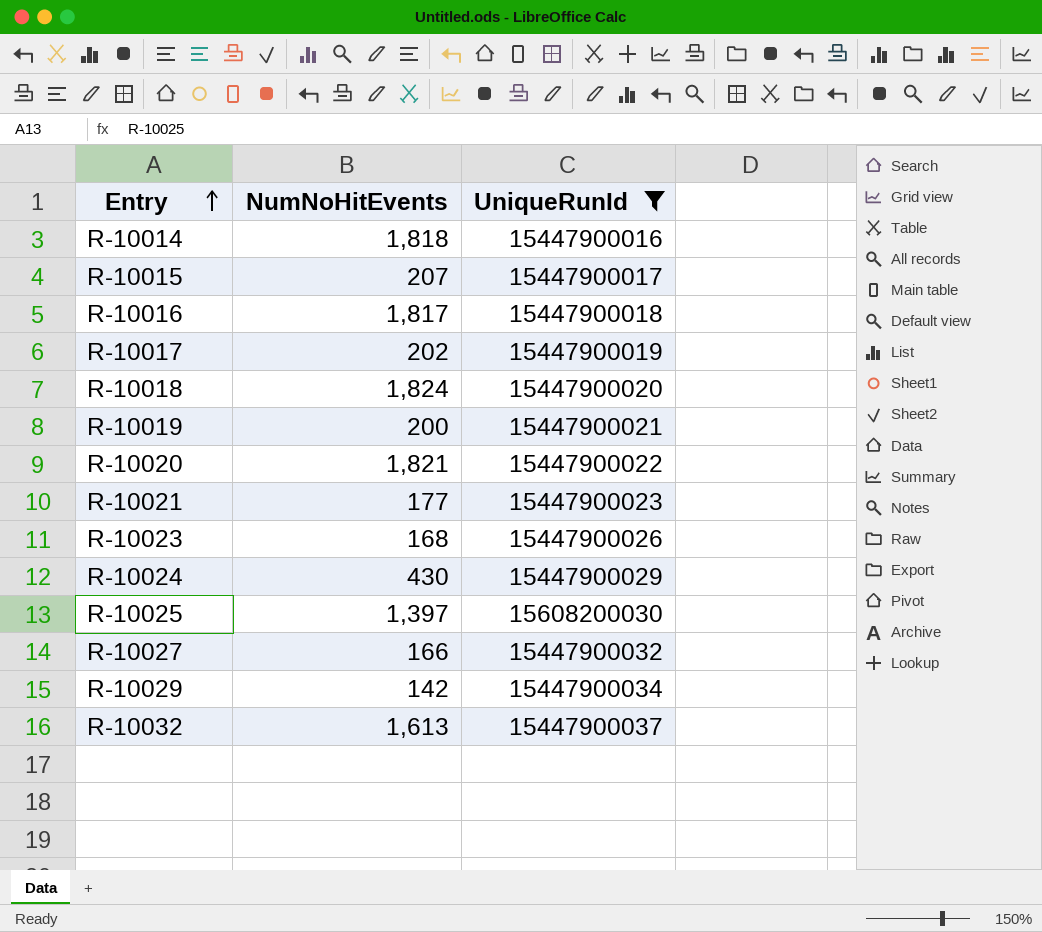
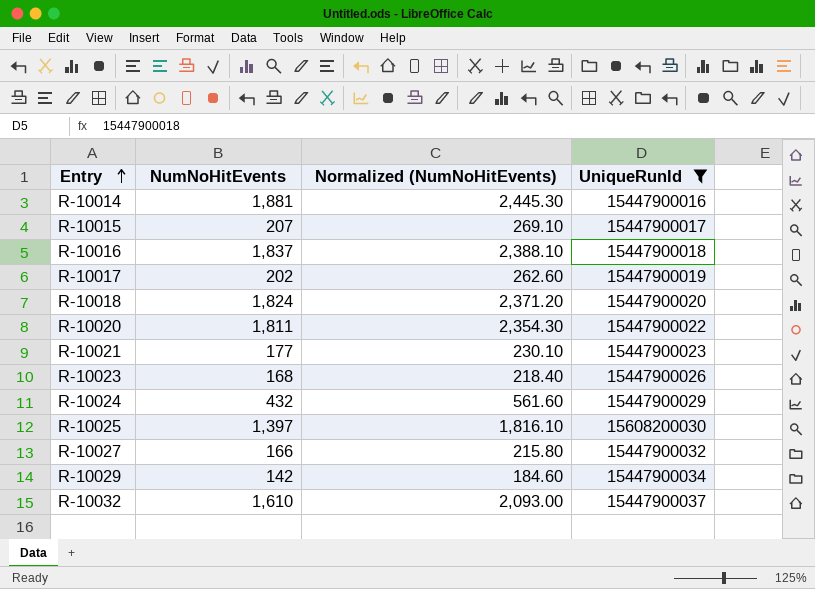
column Normalized (NumNoHitEvents) | formula: none -> [NumNoHitEvents] * 1.3
row R-10019: 200 | 15447900021 -> none
R-10014 | NumNoHitEvents: 1,818 -> 1,881
R-10016 | NumNoHitEvents: 1,817 -> 1,837
R-10020 | NumNoHitEvents: 1,821 -> 1,811
R-10024 | NumNoHitEvents: 430 -> 432
R-10032 | NumNoHitEvents: 1,613 -> 1,610

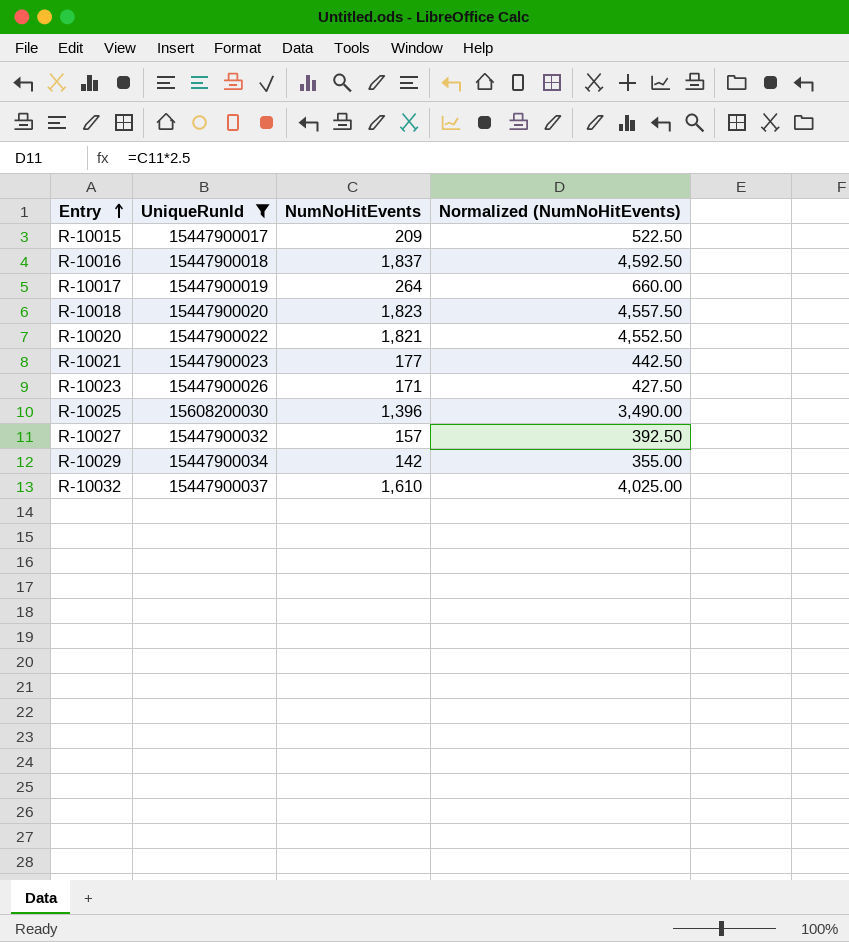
column UniqueRunId | position: 4 -> 2
column Normalized (NumNoHitEvents) | formula: [NumNoHitEvents] * 1.3 -> [NumNoHitEvents] * 2.5
row R-10014: 1,881 | 2,445.30 | 15447900016 -> none
row R-10024: 432 | 561.60 | 15447900029 -> none
R-10015 | NumNoHitEvents: 207 -> 209
R-10017 | NumNoHitEvents: 202 -> 264
R-10018 | NumNoHitEvents: 1,824 -> 1,823
R-10020 | NumNoHitEvents: 1,811 -> 1,821
R-10023 | NumNoHitEvents: 168 -> 171
R-10025 | NumNoHitEvents: 1,397 -> 1,396
R-10027 | NumNoHitEvents: 166 -> 157

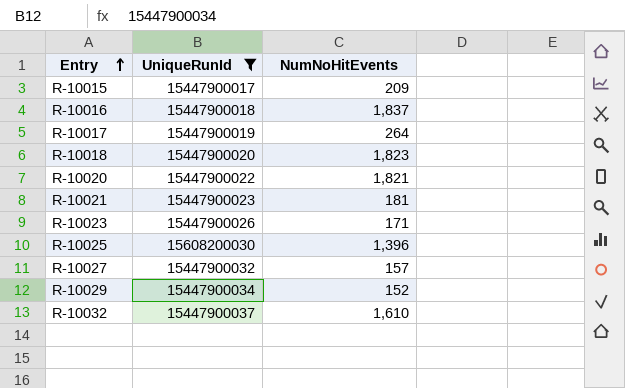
column Normalized (NumNoHitEvents) | formula: [NumNoHitEvents] * 2.5 -> none
R-10021 | NumNoHitEvents: 177 -> 181
R-10029 | NumNoHitEvents: 142 -> 152

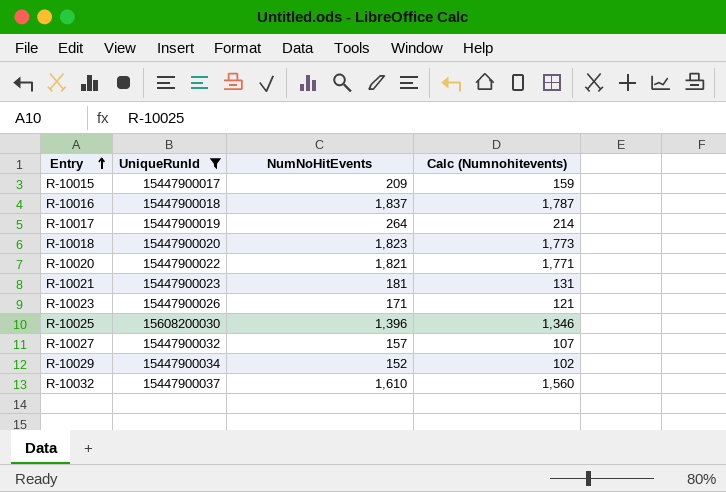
column Calc (Numnohitevents) | formula: none -> [NumNoHitEvents] - 50

